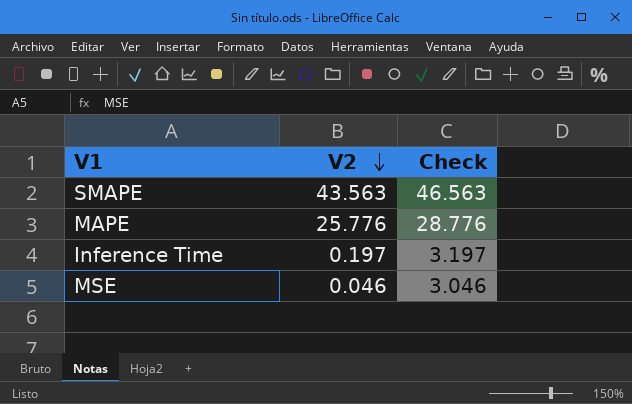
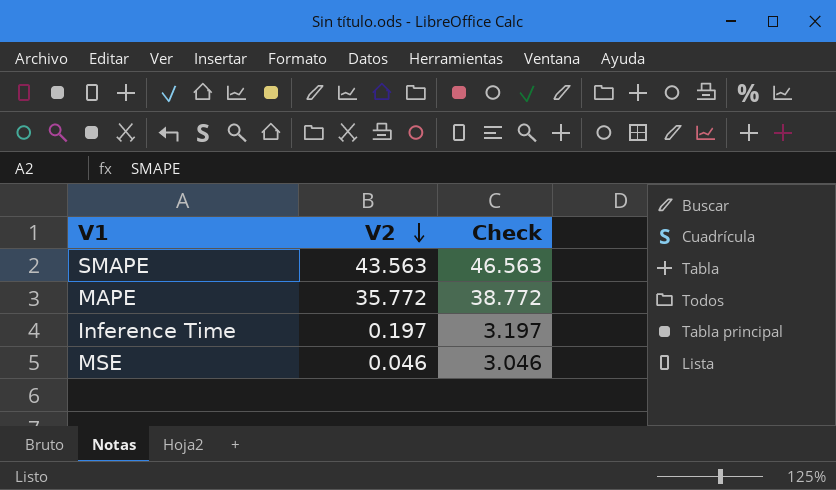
MAPE | V2: 25.776 -> 35.772
MAPE | Check: 28.776 -> 38.772

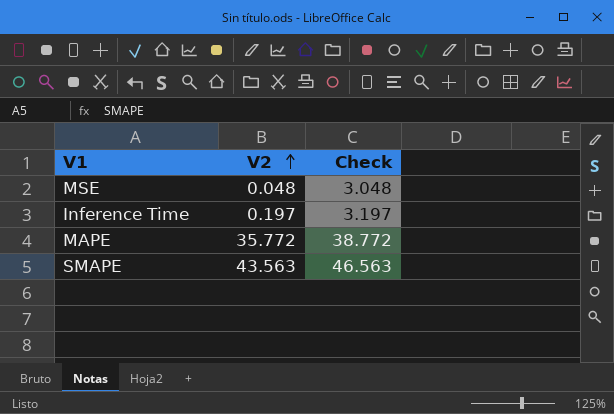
row order: V2 descending -> V2 ascending
MSE | V2: 0.046 -> 0.048
MSE | Check: 3.046 -> 3.048

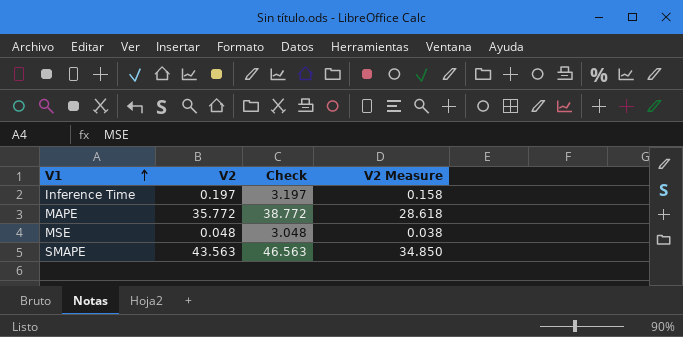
row order: V2 ascending -> V1 ascending
column V2 Measure | formula: none -> [V2] * 0.8

